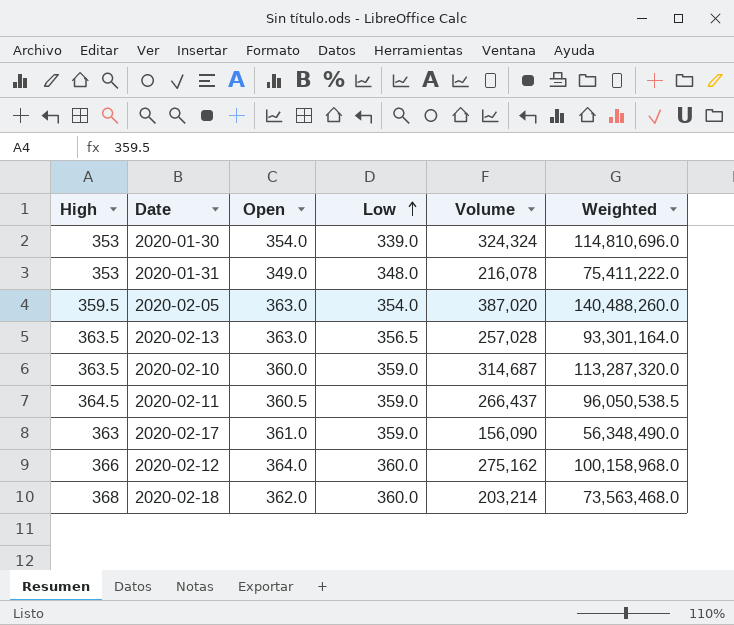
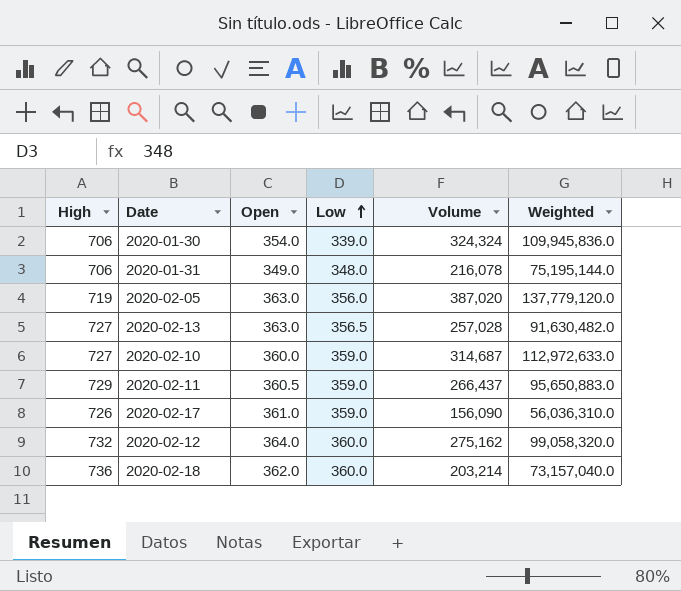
column Weighted | formula: [Open] * [Volume] -> [Low] * [Volume]
2020-01-30 | High: 353 -> 706
2020-01-31 | High: 353 -> 706
2020-02-05 | High: 359.5 -> 719
2020-02-05 | Low: 354.0 -> 356.0
2020-02-13 | High: 363.5 -> 727
2020-02-10 | High: 363.5 -> 727
2020-02-11 | High: 364.5 -> 729
2020-02-17 | High: 363 -> 726
2020-02-12 | High: 366 -> 732
2020-02-18 | High: 368 -> 736

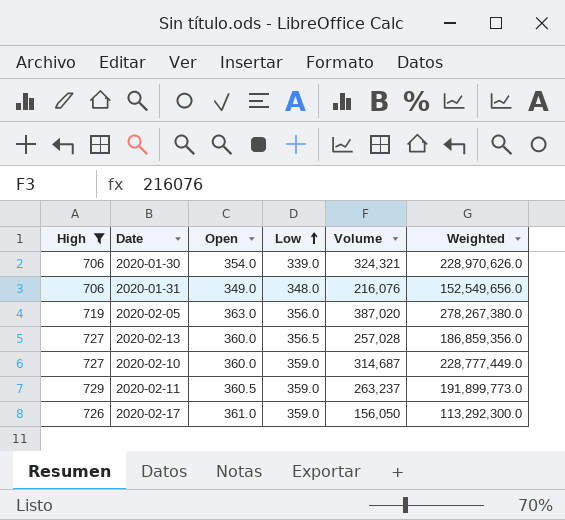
filter: none -> High <= 729
column Weighted | formula: [Low] * [Volume] -> [High] * [Volume]
2020-01-30 | Volume: 324,324 -> 324,321
2020-01-31 | Volume: 216,078 -> 216,076
2020-02-13 | Open: 363.0 -> 360.0
2020-02-11 | Volume: 266,437 -> 263,237
2020-02-17 | Volume: 156,090 -> 156,050

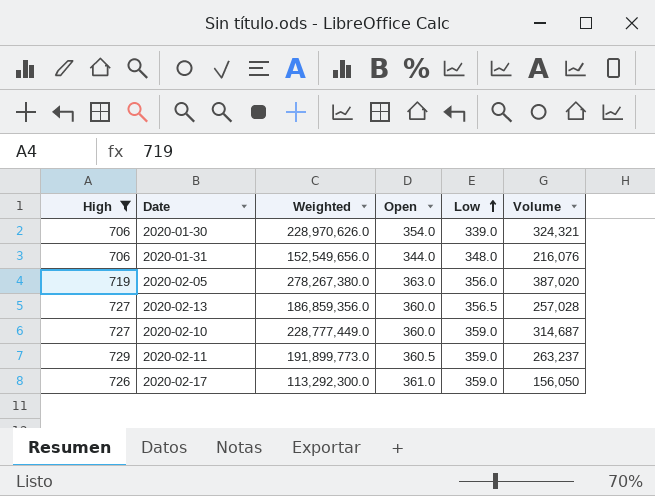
column Weighted | position: 6 -> 3
2020-01-31 | Open: 349.0 -> 344.0

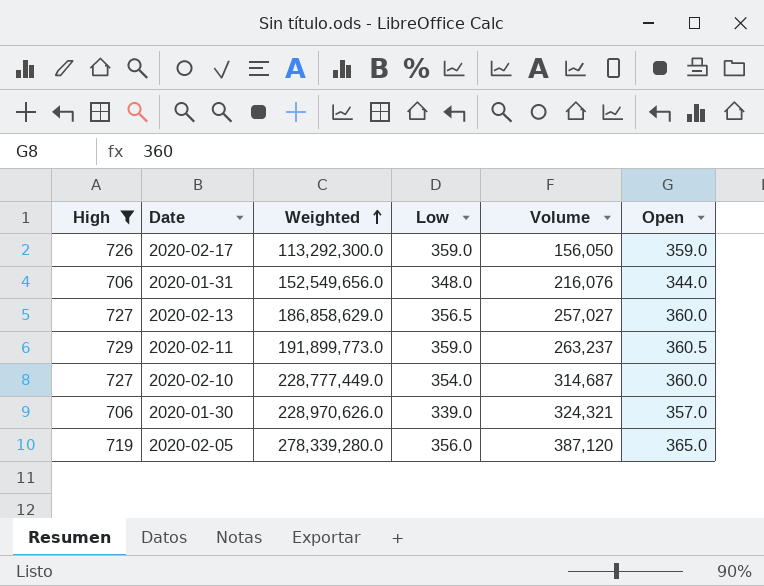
row order: Low ascending -> Weighted ascending
column Open | position: 4 -> 6
2020-02-17 | Open: 361.0 -> 359.0
2020-02-13 | Weighted: 186,859,356.0 -> 186,858,629.0
2020-02-13 | Volume: 257,028 -> 257,027
2020-02-10 | Low: 359.0 -> 354.0
2020-01-30 | Open: 354.0 -> 357.0
2020-02-05 | Weighted: 278,267,380.0 -> 278,339,280.0
2020-02-05 | Volume: 387,020 -> 387,120
2020-02-05 | Open: 363.0 -> 365.0

